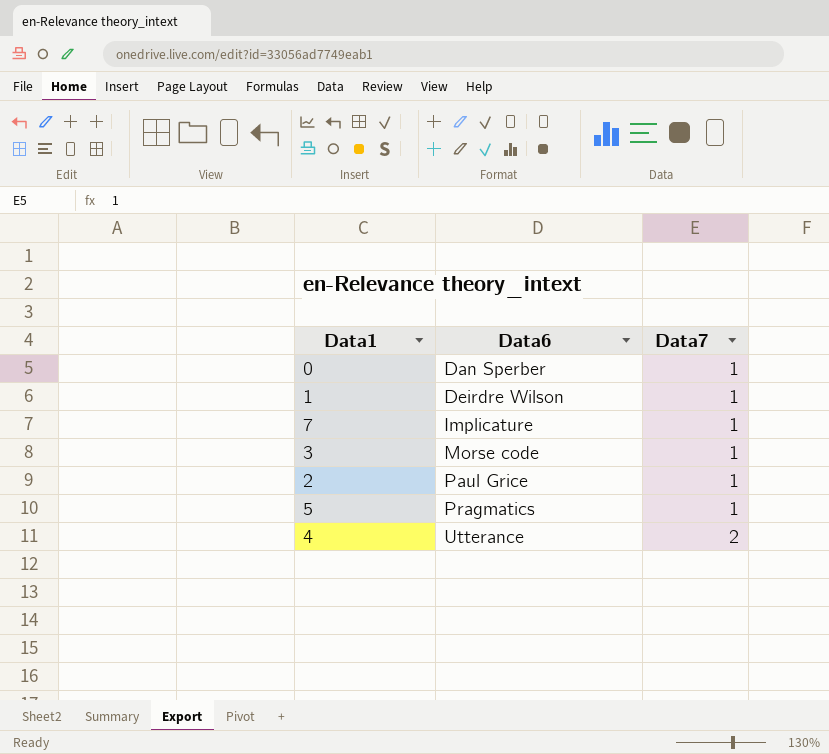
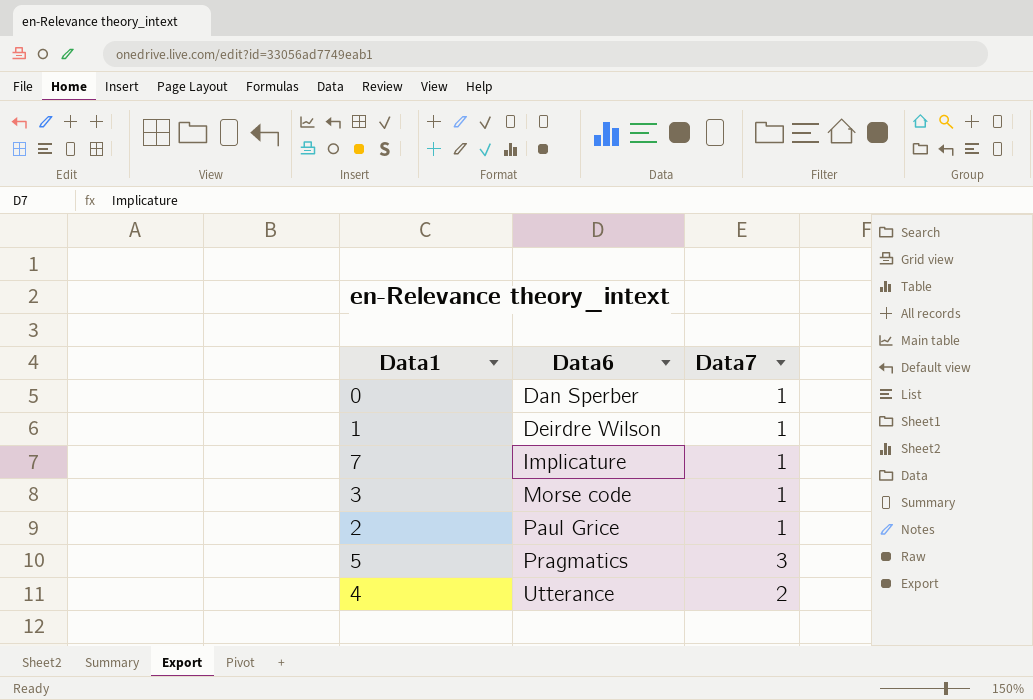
5 | Data7: 1 -> 3

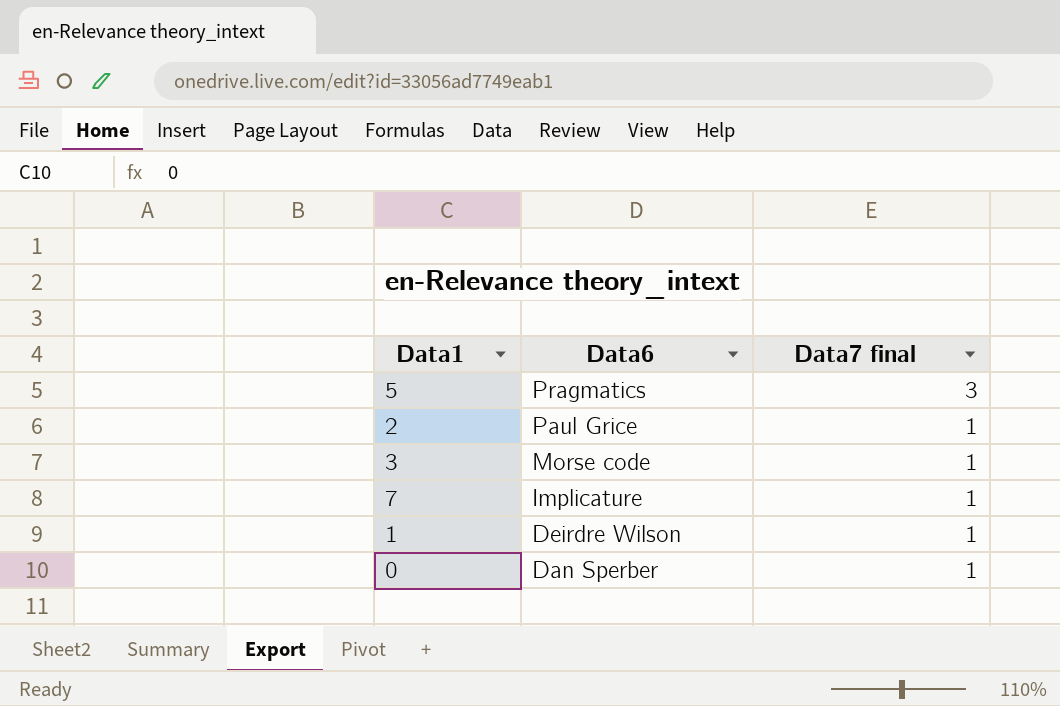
row order: Data6 ascending -> Data6 descending
column name: Data7 -> Data7 final
row 4: Utterance | 2 -> none

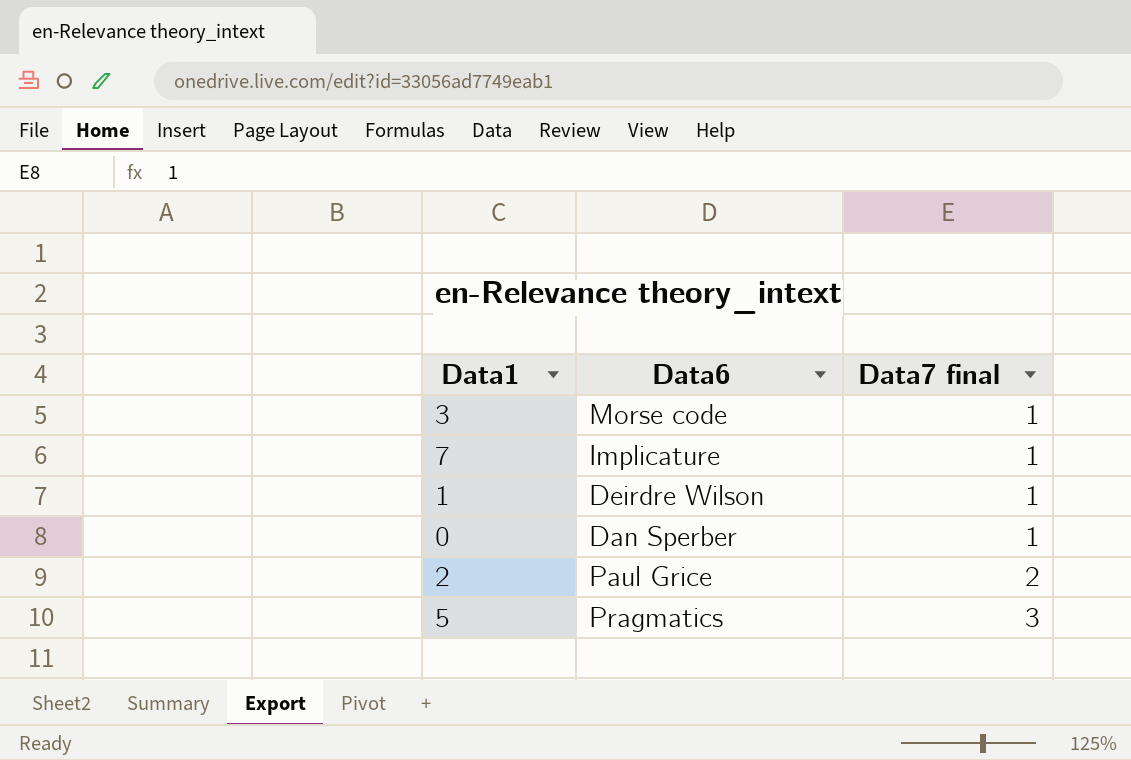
row order: Data6 descending -> Data7 final ascending
2 | Data7 final: 1 -> 2

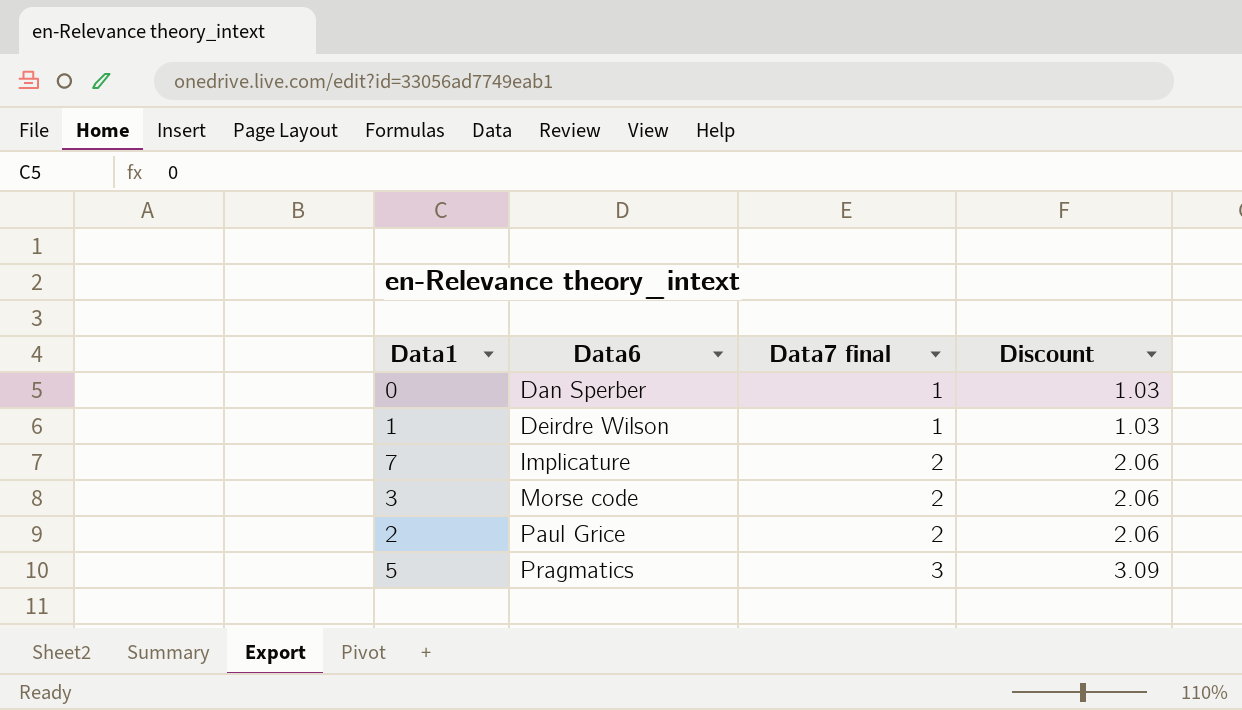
row order: Data7 final ascending -> Data6 ascending
column Discount | formula: none -> [Data7 final] * 1.03
7 | Data7 final: 1 -> 2
3 | Data7 final: 1 -> 2

